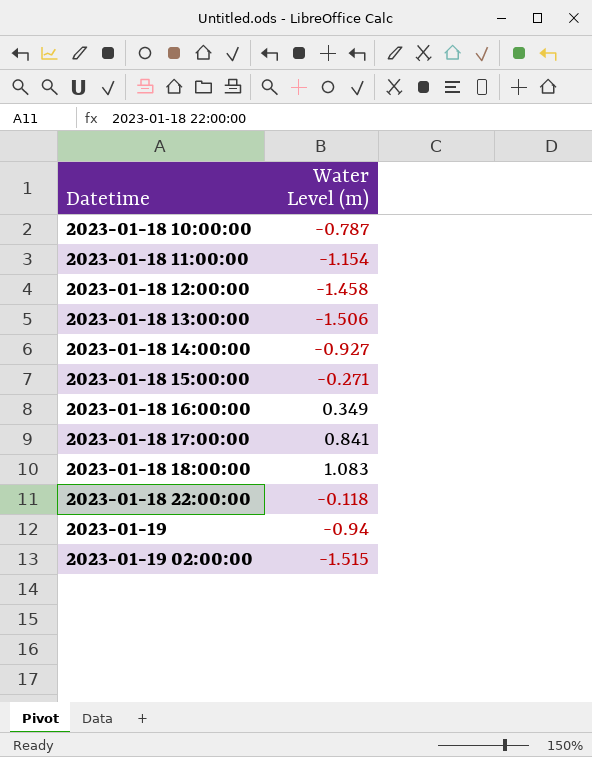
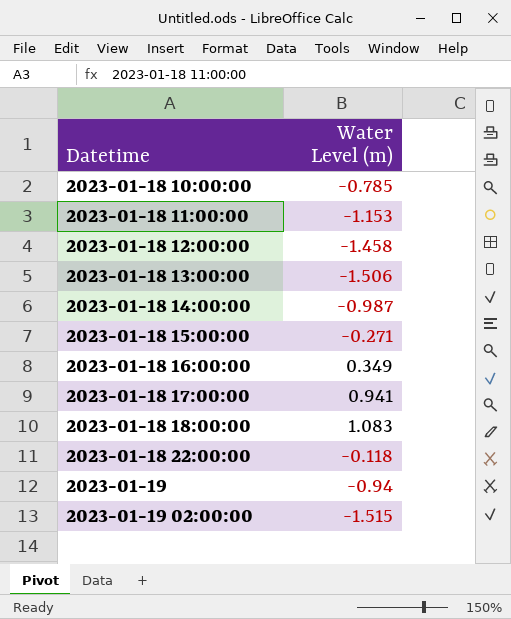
2023-01-18 10:00:00 | Water Level (m): -0.787 -> -0.785
2023-01-18 11:00:00 | Water Level (m): -1.154 -> -1.153
2023-01-18 14:00:00 | Water Level (m): -0.927 -> -0.987
2023-01-18 17:00:00 | Water Level (m): 0.841 -> 0.941

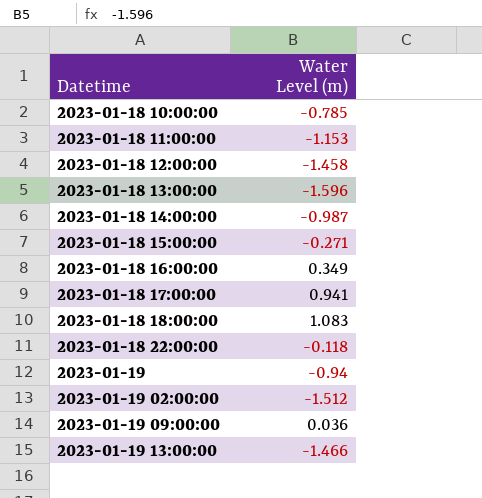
2023-01-18 13:00:00 | Water Level (m): -1.506 -> -1.596
2023-01-19 02:00:00 | Water Level (m): -1.515 -> -1.512
row 2023-01-19 09:00:00: none -> 0.036
row 2023-01-19 13:00:00: none -> -1.466

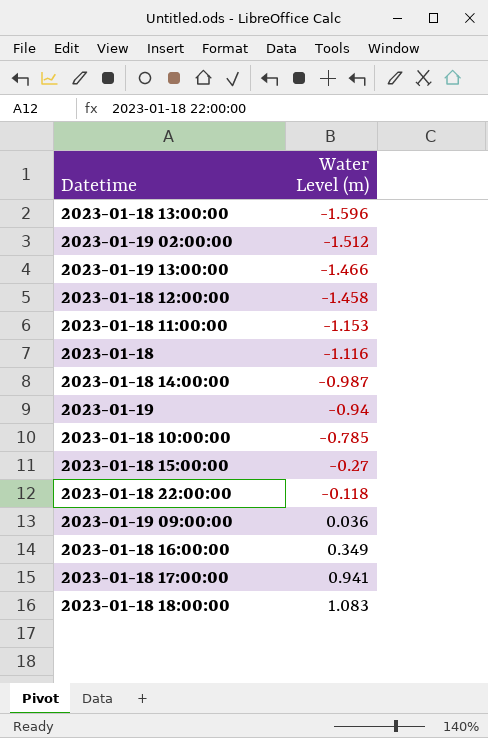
row order: Datetime ascending -> Water Level (m) ascending
row 2023-01-18: none -> -1.116
2023-01-18 15:00:00 | Water Level (m): -0.271 -> -0.27

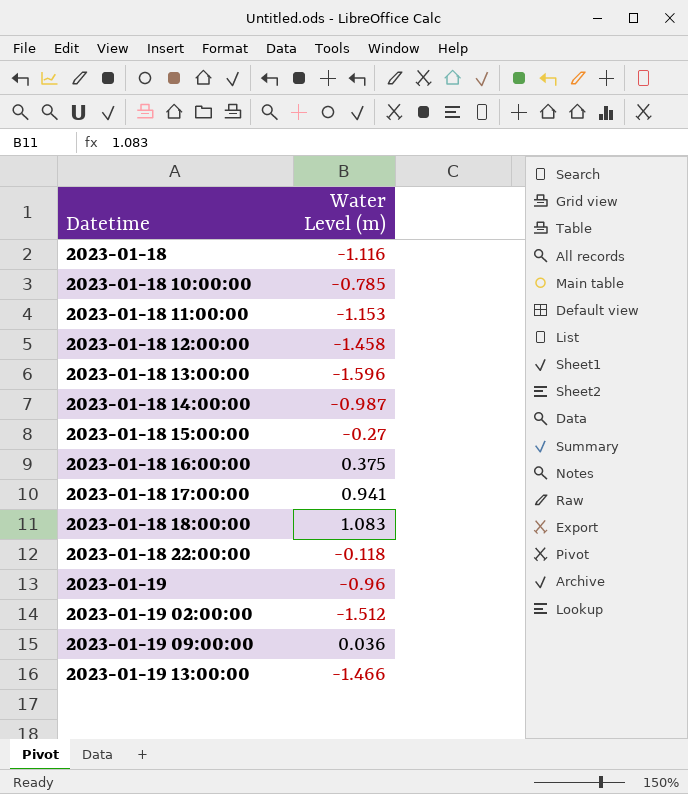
row order: Water Level (m) ascending -> Datetime ascending
2023-01-18 16:00:00 | Water Level (m): 0.349 -> 0.375
2023-01-19 | Water Level (m): -0.94 -> -0.96

